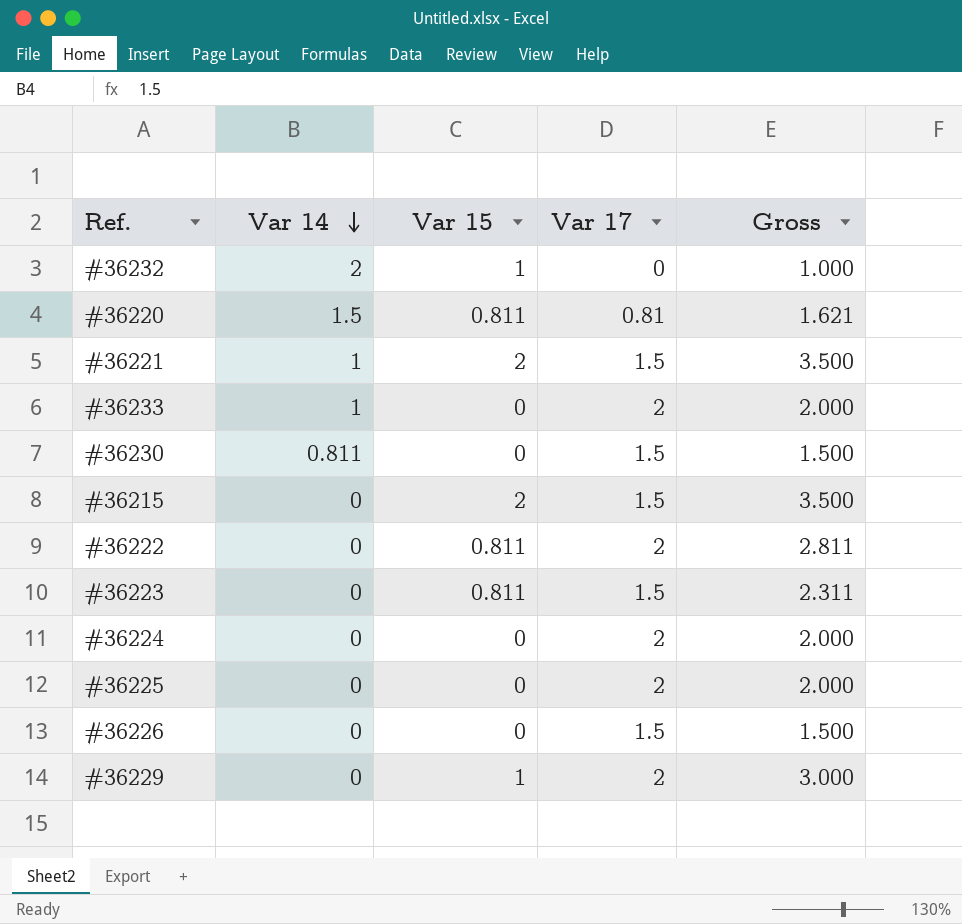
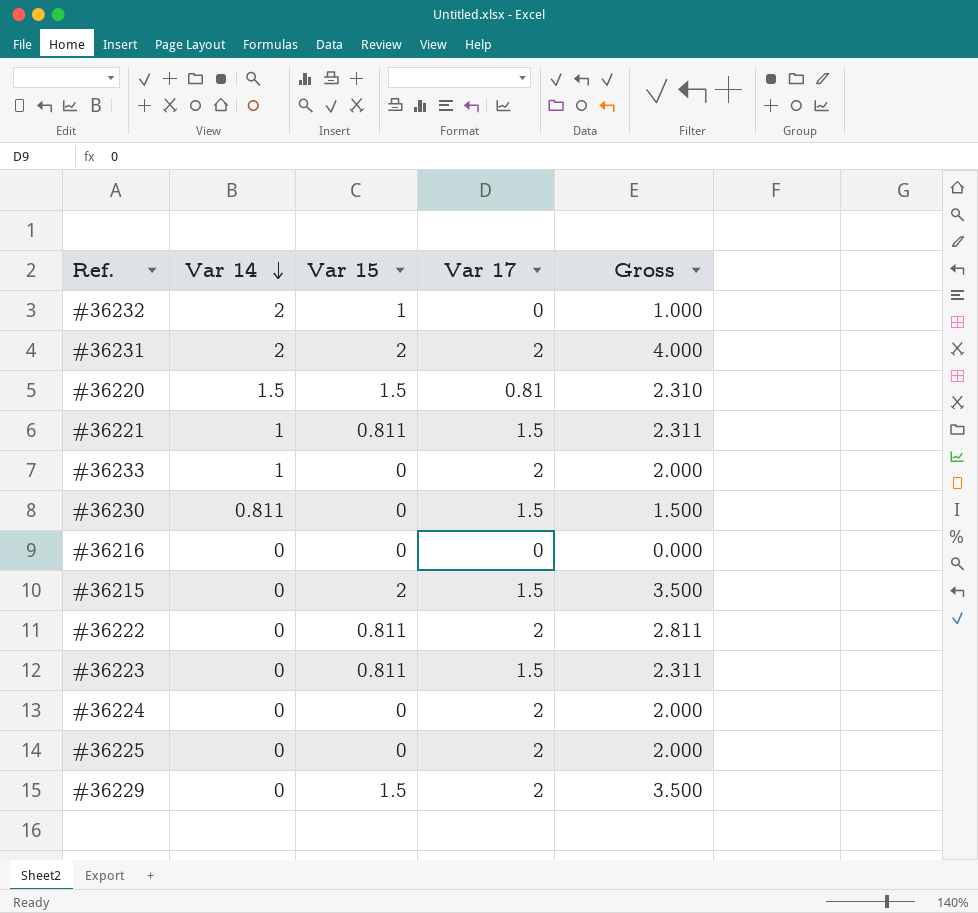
row #36226: 0 | 0 | 1.5 | 1.500 -> none
row #36231: none -> 2 | 2 | 2 | 4.000
#36220 | Var 15: 0.811 -> 1.5
#36220 | Gross: 1.621 -> 2.310
#36221 | Var 15: 2 -> 0.811
#36221 | Gross: 3.500 -> 2.311
row #36216: none -> 0 | 0 | 0 | 0.000
#36229 | Var 15: 1 -> 1.5
#36229 | Gross: 3.000 -> 3.500

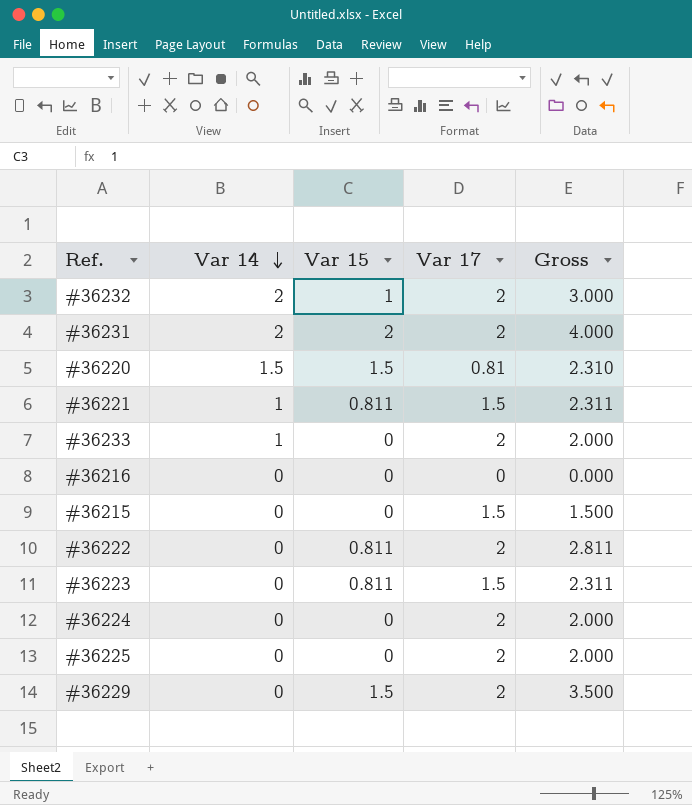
row #36230: 0.811 | 0 | 1.5 | 1.500 -> none
#36232 | Var 17: 0 -> 2
#36232 | Gross: 1.000 -> 3.000
#36215 | Var 15: 2 -> 0
#36215 | Gross: 3.500 -> 1.500

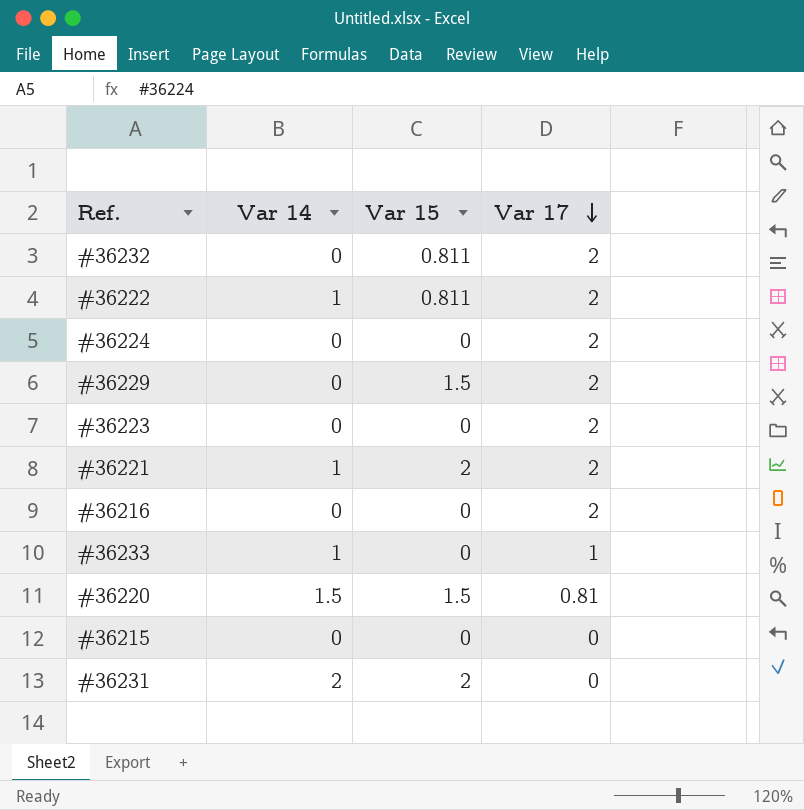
row order: Var 14 descending -> Var 17 descending
column Gross | formula: [Var 15] + [Var 17] -> none
row #36225: 0 | 0 | 2 | 2.000 -> none
#36232 | Var 14: 2 -> 0
#36232 | Var 15: 1 -> 0.811
#36222 | Var 14: 0 -> 1
#36223 | Var 15: 0.811 -> 0
#36223 | Var 17: 1.5 -> 2
#36221 | Var 15: 0.811 -> 2
#36221 | Var 17: 1.5 -> 2
#36216 | Var 17: 0 -> 2
#36233 | Var 17: 2 -> 1
#36215 | Var 17: 1.5 -> 0
#36231 | Var 17: 2 -> 0

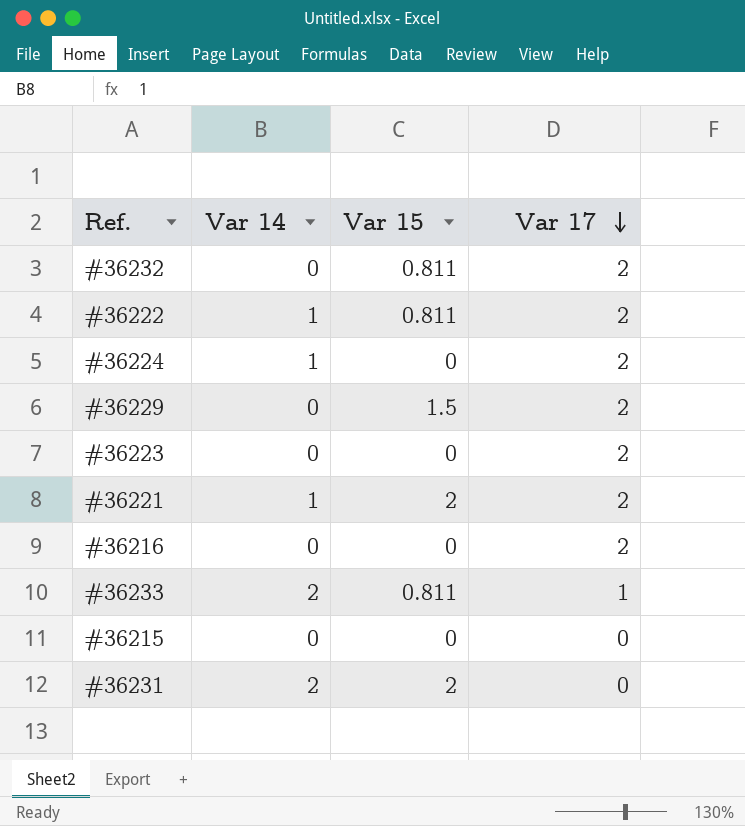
row #36220: 1.5 | 1.5 | 0.81 -> none
#36224 | Var 14: 0 -> 1
#36233 | Var 14: 1 -> 2
#36233 | Var 15: 0 -> 0.811

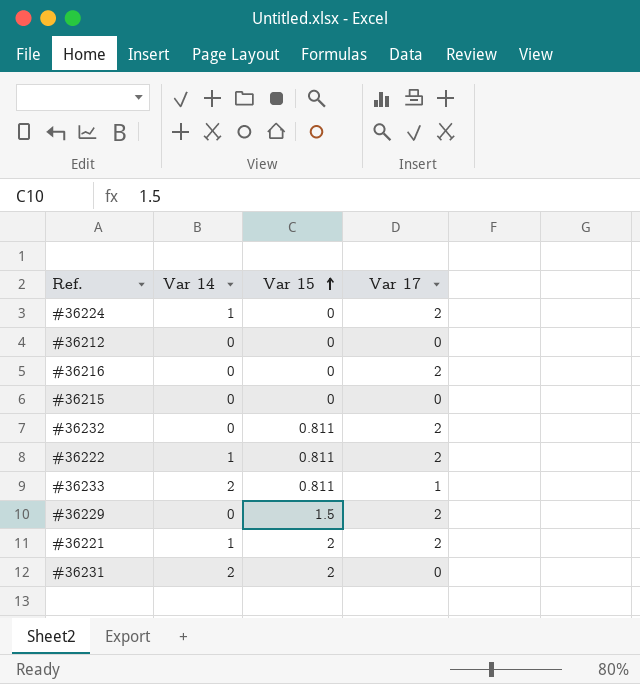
row order: Var 17 descending -> Var 15 ascending
row #36223: 0 | 0 | 2 -> none
row #36212: none -> 0 | 0 | 0

